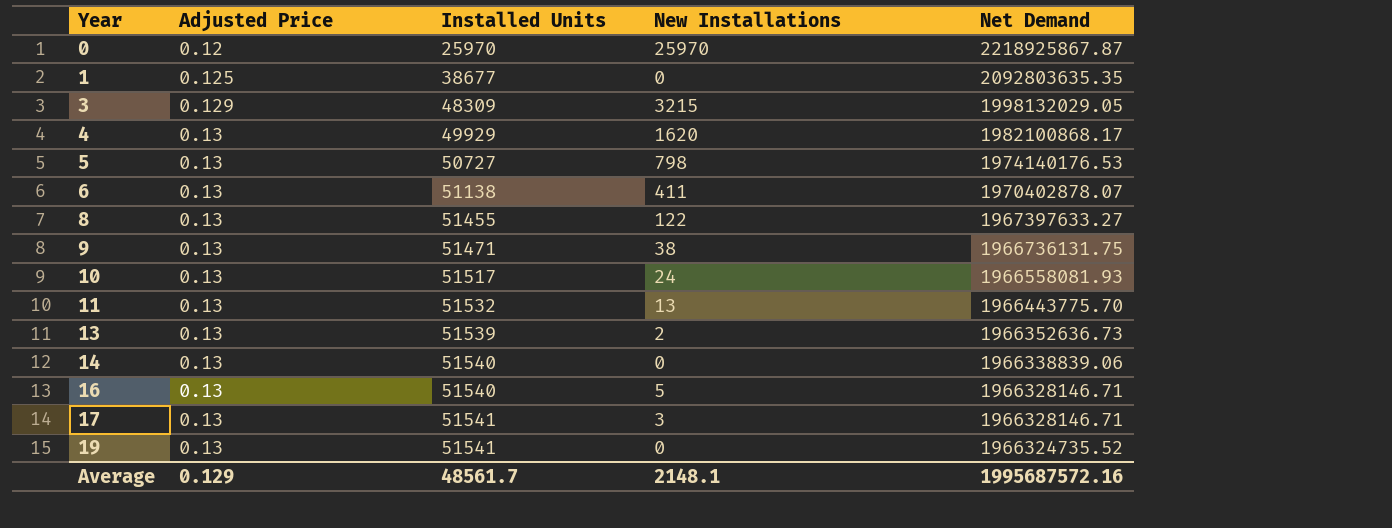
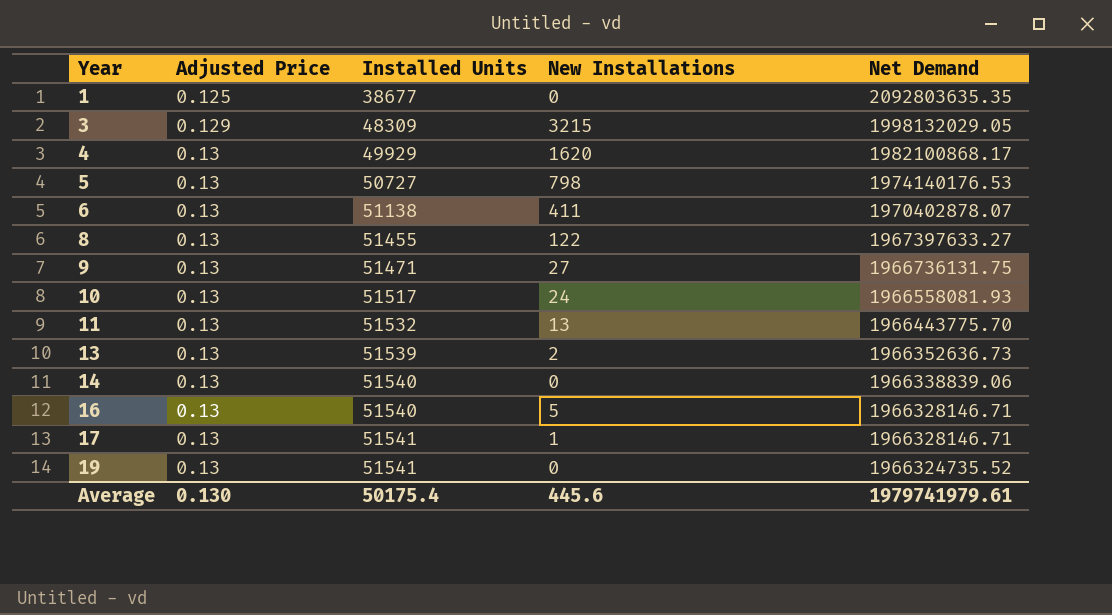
row 0: 0.12 | 25970 | 25970 | 2218925867.87 -> none
9 | New Installations: 38 -> 27
17 | New Installations: 3 -> 1
Average | Adjusted Price: 0.129 -> 0.130
Average | Installed Units: 48561.7 -> 50175.4
Average | New Installations: 2148.1 -> 445.6
Average | Net Demand: 1995687572.16 -> 1979741979.61

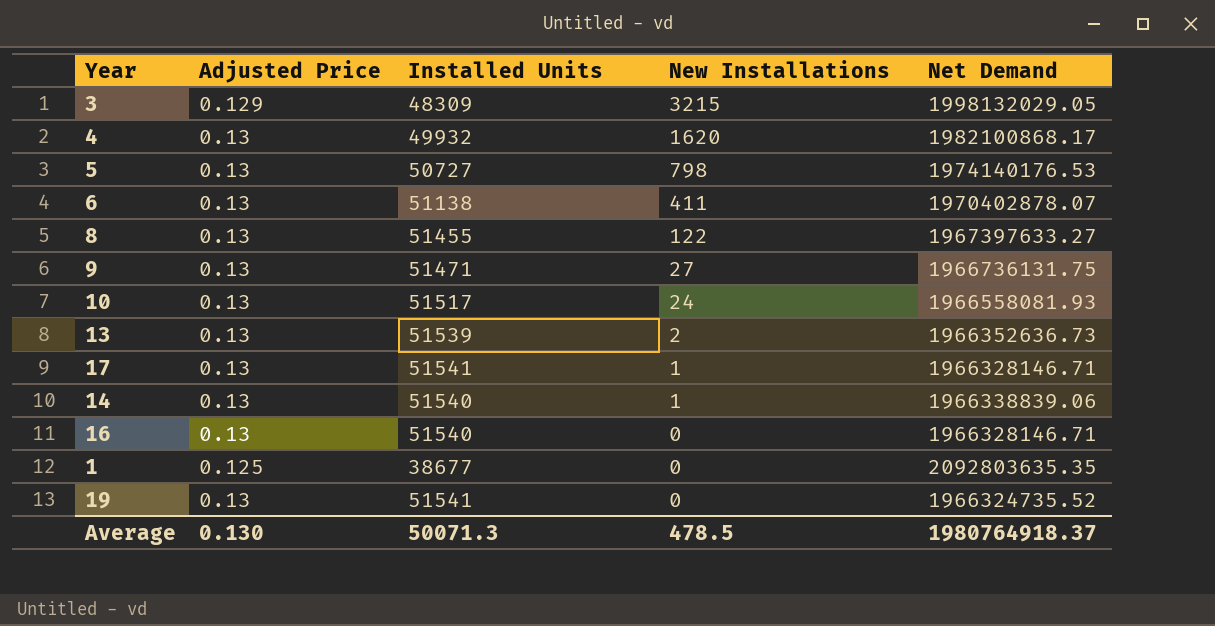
row order: Year ascending -> New Installations descending
row 11: 0.13 | 51532 | 13 | 1966443775.70 -> none
4 | Installed Units: 49929 -> 49932
14 | New Installations: 0 -> 1
16 | New Installations: 5 -> 0
Average | Installed Units: 50175.4 -> 50071.3
Average | New Installations: 445.6 -> 478.5
Average | Net Demand: 1979741979.61 -> 1980764918.37

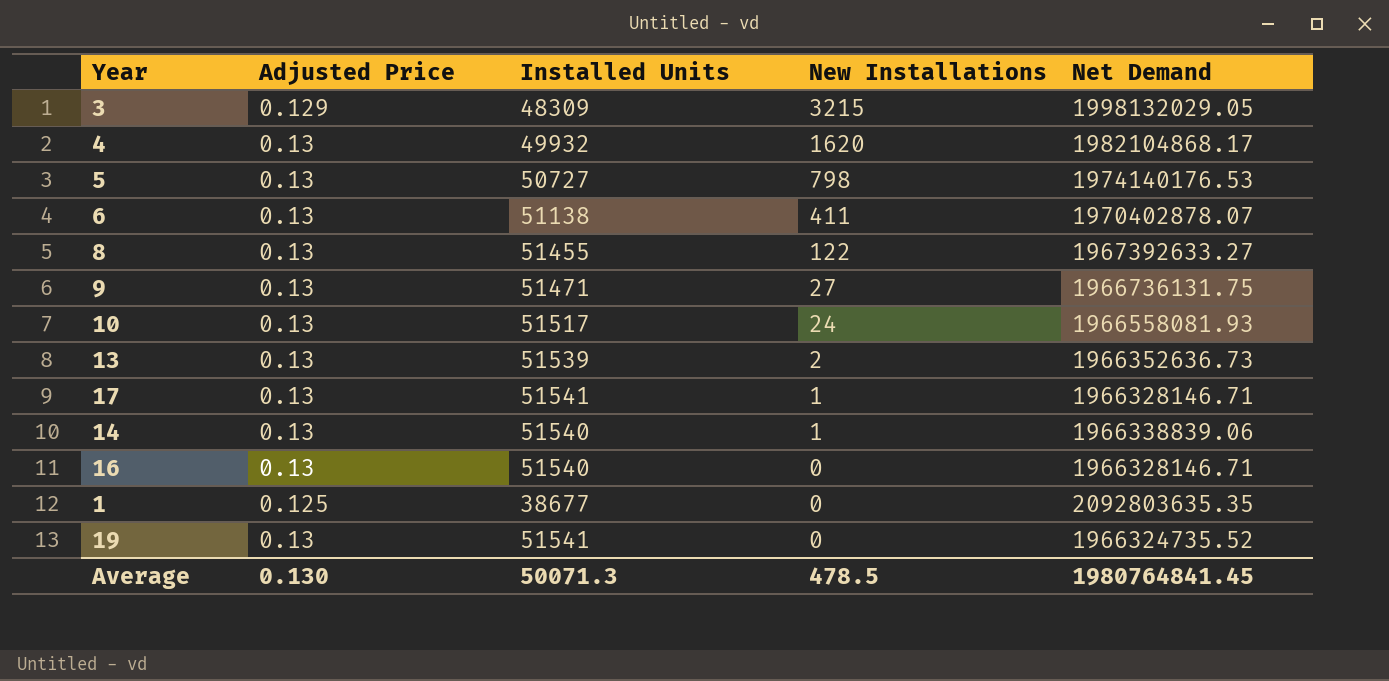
4 | Net Demand: 1982100868.17 -> 1982104868.17
8 | Net Demand: 1967397633.27 -> 1967392633.27
Average | Net Demand: 1980764918.37 -> 1980764841.45

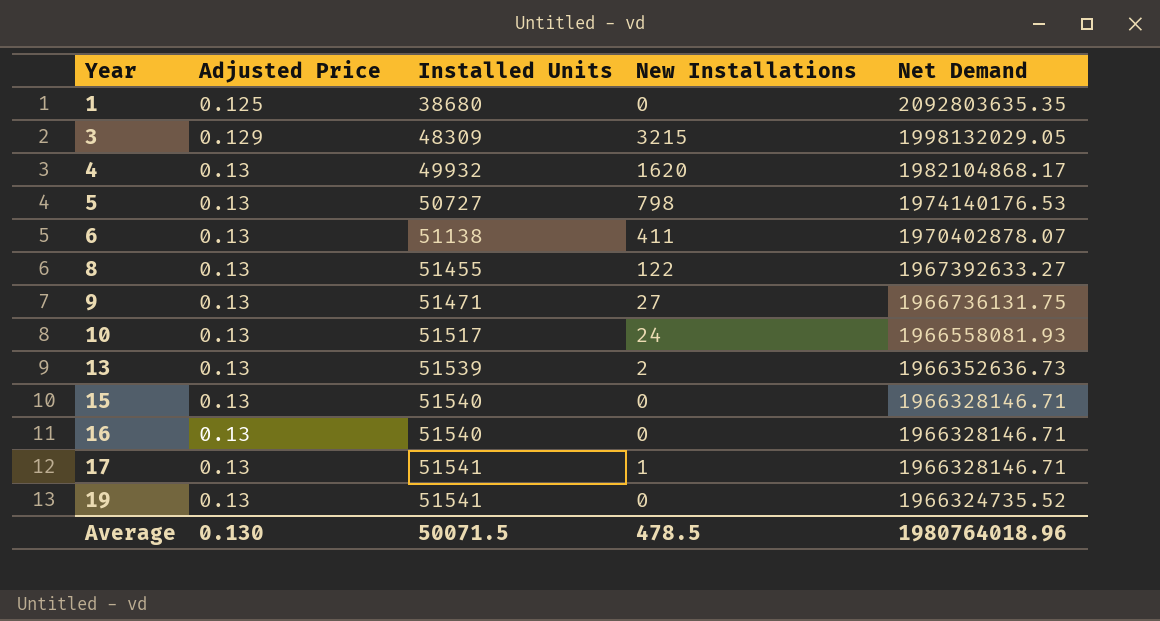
row order: New Installations descending -> Year ascending
row 14: 0.13 | 51540 | 1 | 1966338839.06 -> none
1 | Installed Units: 38677 -> 38680
row 15: none -> 0.13 | 51540 | 0 | 1966328146.71
Average | Installed Units: 50071.3 -> 50071.5
Average | Net Demand: 1980764841.45 -> 1980764018.96

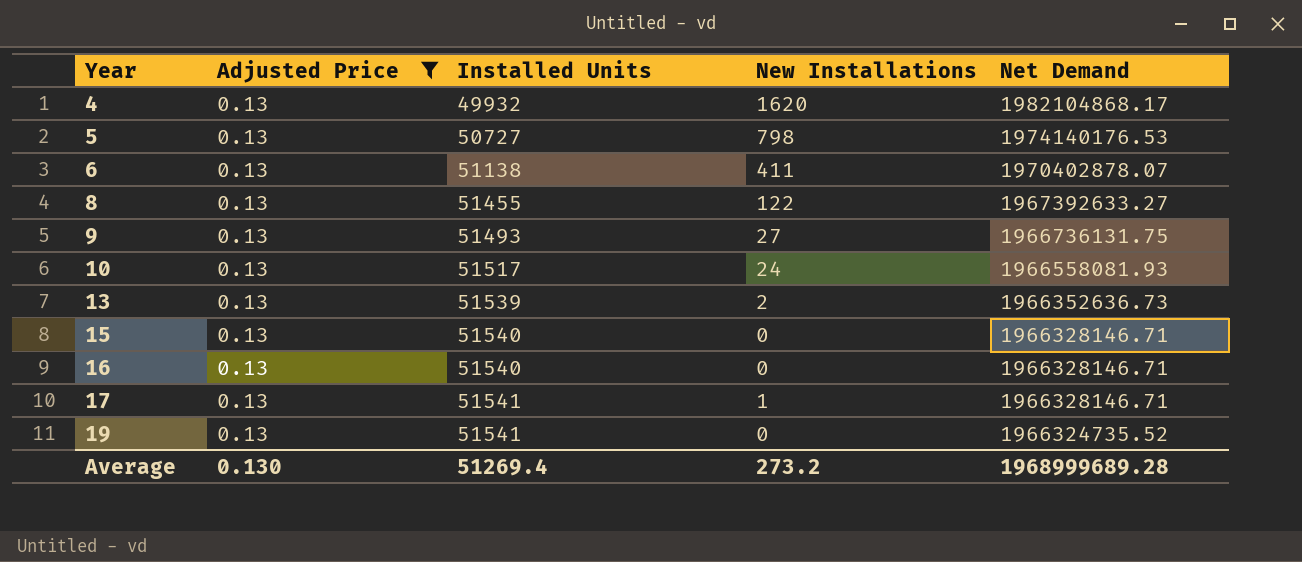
filter: none -> Adjusted Price = 0.13
9 | Installed Units: 51471 -> 51493
Average | Installed Units: 50071.5 -> 51269.4
Average | New Installations: 478.5 -> 273.2
Average | Net Demand: 1980764018.96 -> 1968999689.28

